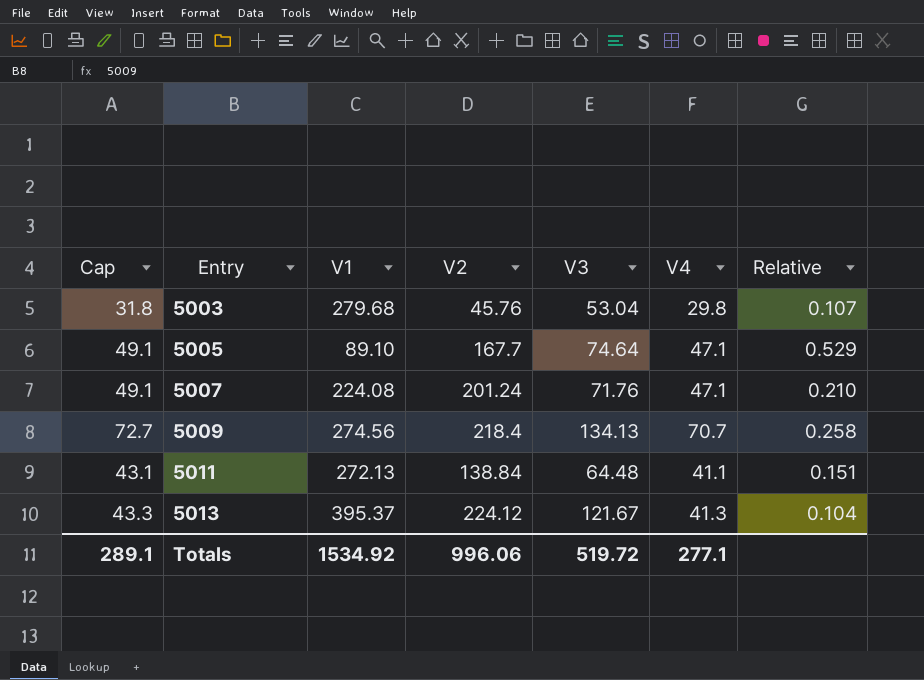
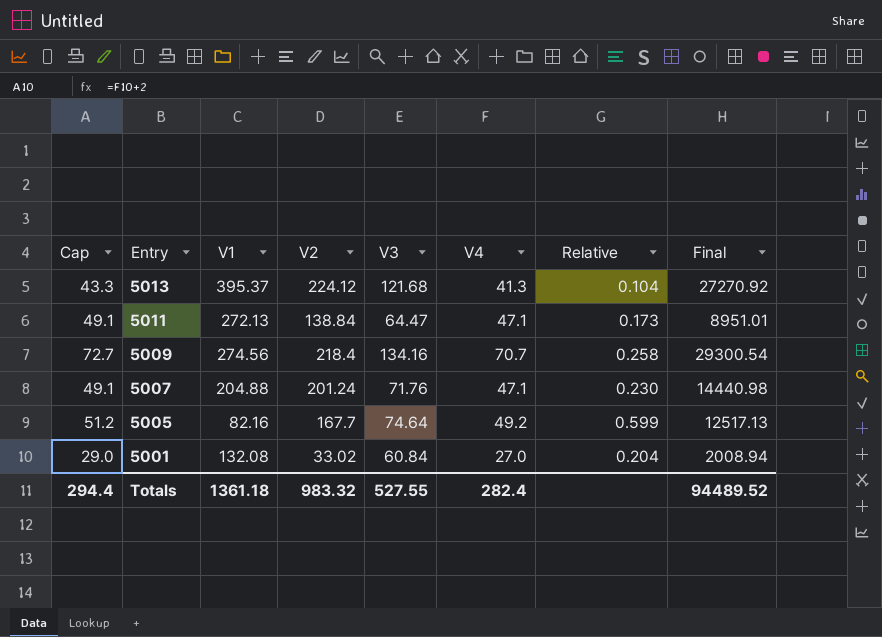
row order: Entry ascending -> Entry descending
column Final | formula: none -> [V2] * [V3]
row 5003: 31.8 | 279.68 | 45.76 | 53.04 | 29.8 | 0.107 -> none
5013 | V3: 121.67 -> 121.68
5011 | Cap: 43.1 -> 49.1
5011 | V3: 64.48 -> 64.47
5011 | V4: 41.1 -> 47.1
5011 | Relative: 0.151 -> 0.173
5009 | V3: 134.13 -> 134.16
5007 | V1: 224.08 -> 204.88
5007 | Relative: 0.210 -> 0.230
5005 | Cap: 49.1 -> 51.2
5005 | V1: 89.10 -> 82.16
5005 | V4: 47.1 -> 49.2
5005 | Relative: 0.529 -> 0.599
row 5001: none -> 29.0 | 132.08 | 33.02 | 60.84 | 27.0 | 0.204 | 2008.94
Totals | Cap: 289.1 -> 294.4
Totals | V1: 1534.92 -> 1361.18
Totals | V2: 996.06 -> 983.32
Totals | V3: 519.72 -> 527.55
Totals | V4: 277.1 -> 282.4

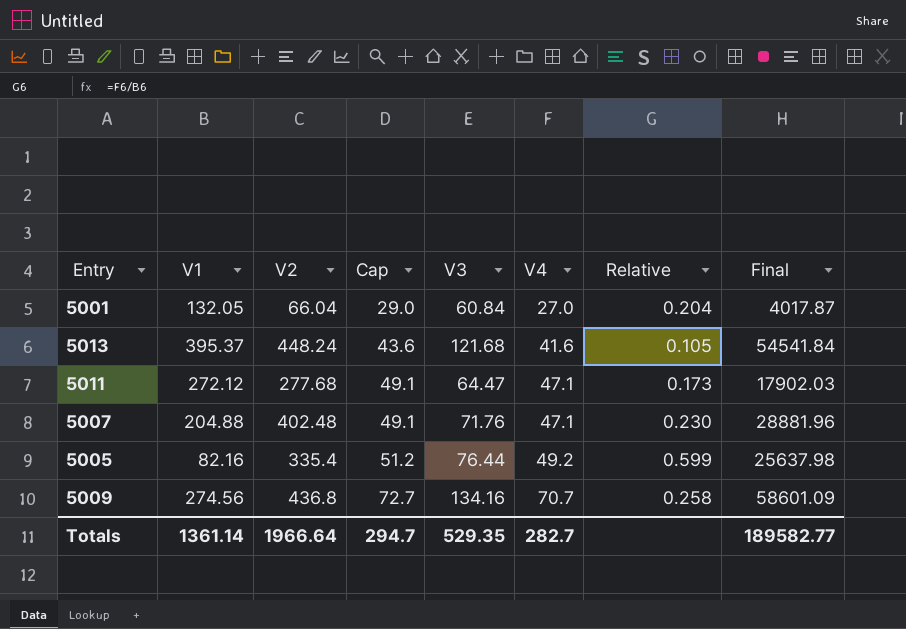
row order: Entry descending -> Cap ascending
column Cap | position: 1 -> 4
5001 | V1: 132.08 -> 132.05
5001 | V2: 33.02 -> 66.04
5001 | Final: 2008.94 -> 4017.87
5013 | V2: 224.12 -> 448.24
5013 | Cap: 43.3 -> 43.6
5013 | V4: 41.3 -> 41.6
5013 | Relative: 0.104 -> 0.105
5013 | Final: 27270.92 -> 54541.84
5011 | V1: 272.13 -> 272.12
5011 | V2: 138.84 -> 277.68
5011 | Final: 8951.01 -> 17902.03
5007 | V2: 201.24 -> 402.48
5007 | Final: 14440.98 -> 28881.96
5005 | V2: 167.7 -> 335.4
5005 | V3: 74.64 -> 76.44
5005 | Final: 12517.13 -> 25637.98
5009 | V2: 218.4 -> 436.8
5009 | Final: 29300.54 -> 58601.09
Totals | V1: 1361.18 -> 1361.14
Totals | V2: 983.32 -> 1966.64
Totals | Cap: 294.4 -> 294.7
Totals | V3: 527.55 -> 529.35
Totals | V4: 282.4 -> 282.7
Totals | Final: 94489.52 -> 189582.77

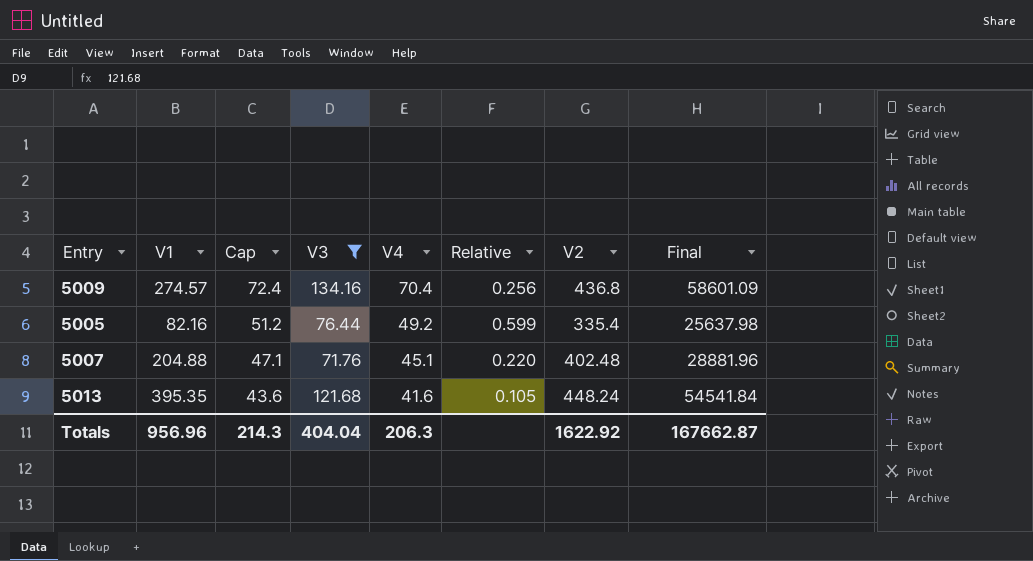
filter: none -> V3 >= 71.76
row order: Cap ascending -> Cap descending
column V2 | position: 3 -> 7
5009 | V1: 274.56 -> 274.57
5009 | Cap: 72.7 -> 72.4
5009 | V4: 70.7 -> 70.4
5009 | Relative: 0.258 -> 0.256
5007 | Cap: 49.1 -> 47.1
5007 | V4: 47.1 -> 45.1
5007 | Relative: 0.230 -> 0.220
5013 | V1: 395.37 -> 395.35
Totals | V1: 1361.14 -> 956.96
Totals | Cap: 294.7 -> 214.3
Totals | V3: 529.35 -> 404.04
Totals | V4: 282.7 -> 206.3
Totals | V2: 1966.64 -> 1622.92
Totals | Final: 189582.77 -> 167662.87

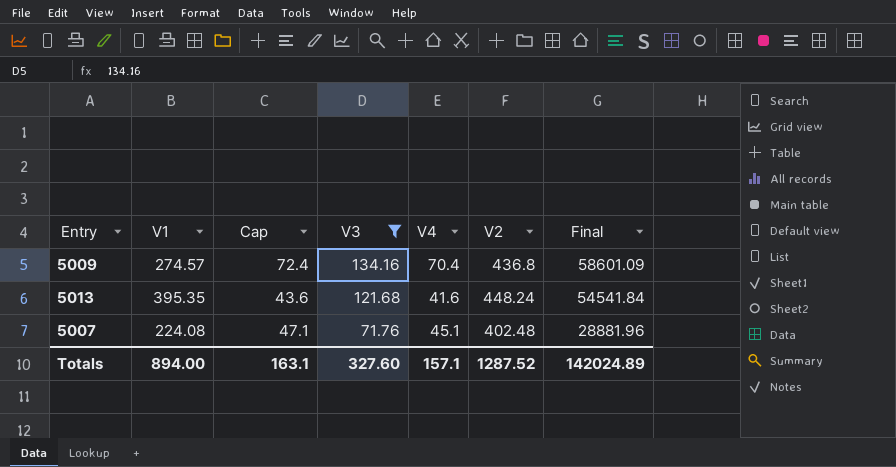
row order: Cap descending -> V3 descending
column Relative | formula: [V4] / [V1] -> none
row 5005: 82.16 | 51.2 | 76.44 | 49.2 | 0.599 | 335.4 | 25637.98 -> none
5007 | V1: 204.88 -> 224.08
Totals | V1: 956.96 -> 894.00
Totals | Cap: 214.3 -> 163.1
Totals | V3: 404.04 -> 327.60
Totals | V4: 206.3 -> 157.1
Totals | V2: 1622.92 -> 1287.52
Totals | Final: 167662.87 -> 142024.89

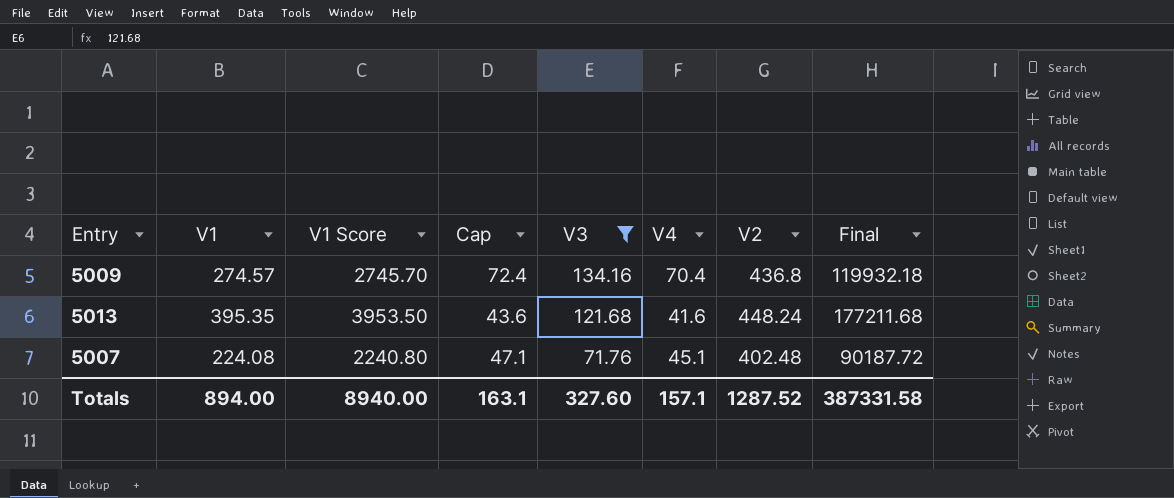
column V1 Score | formula: none -> [V1] * 10
column Final | formula: [V3] * [V2] -> [V1] * [V2]
Totals | Final: 142024.89 -> 387331.58

